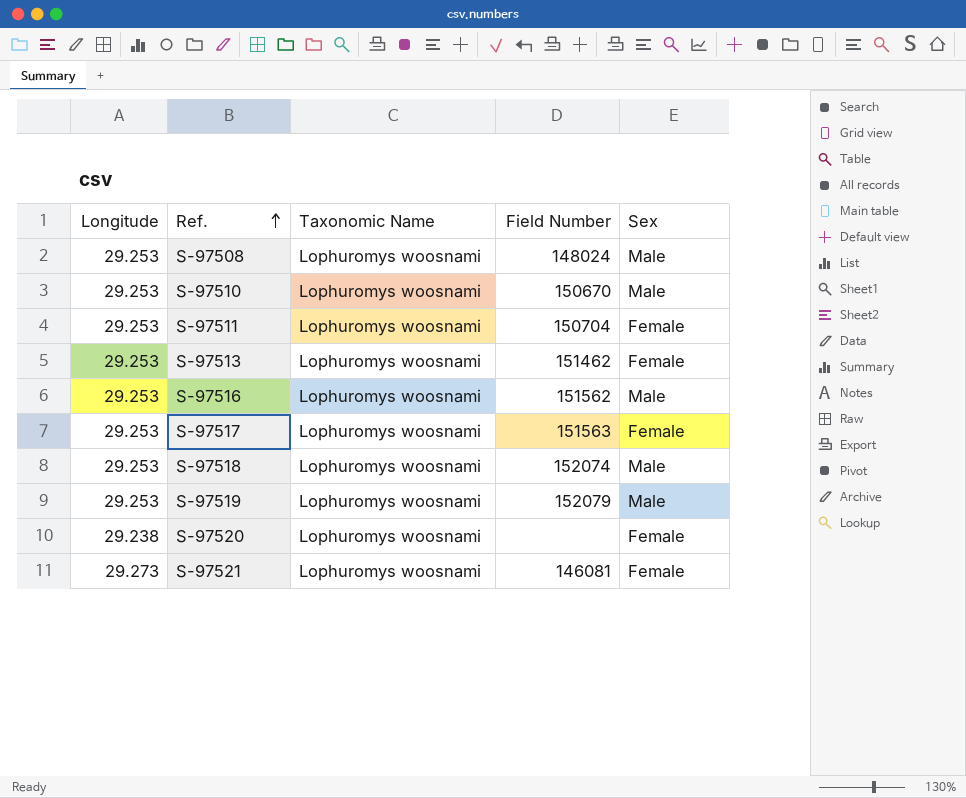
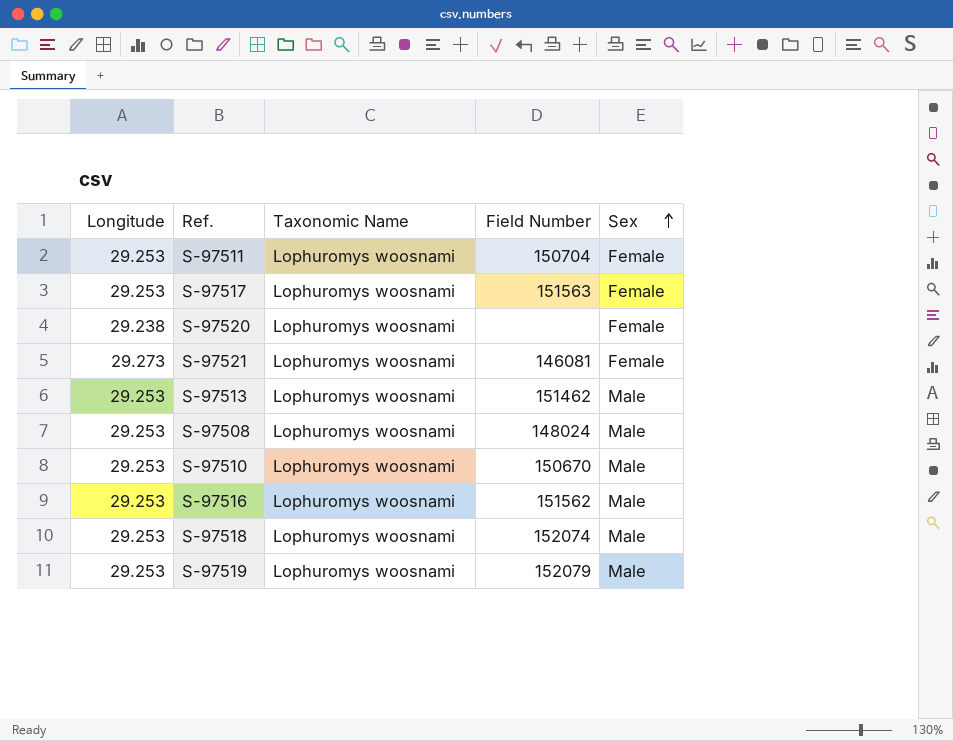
row order: Ref. ascending -> Sex ascending
S-97513 | Sex: Female -> Male

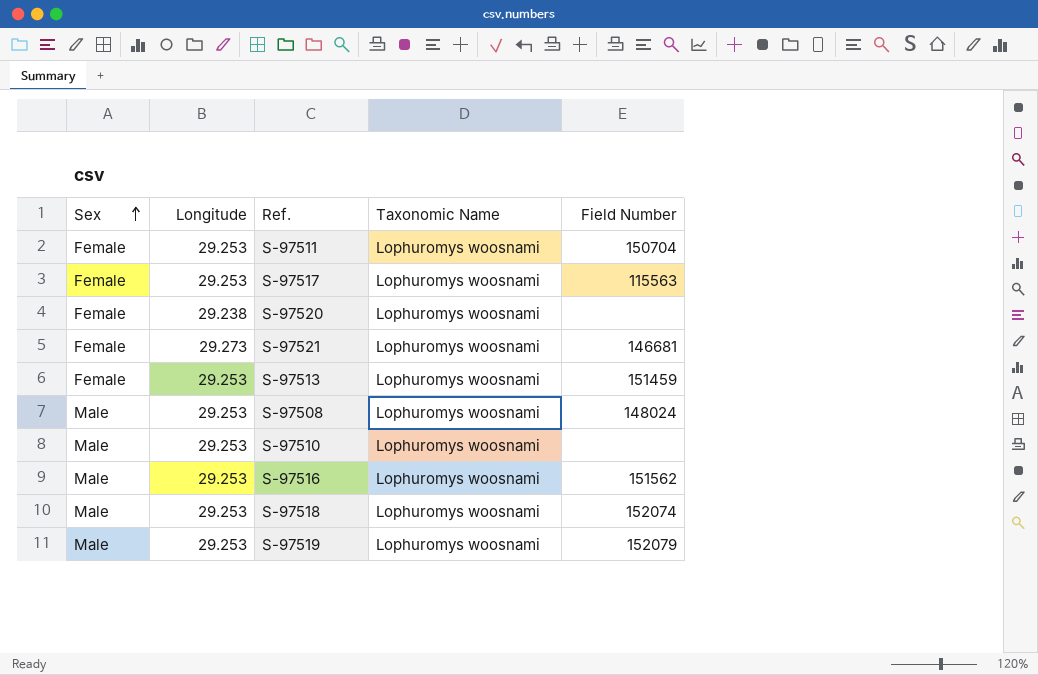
column Sex | position: 5 -> 1
S-97517 | Field Number: 151563 -> 115563
S-97521 | Field Number: 146081 -> 146681
S-97513 | Sex: Male -> Female
S-97513 | Field Number: 151462 -> 151459
S-97510 | Field Number: 150670 -> none

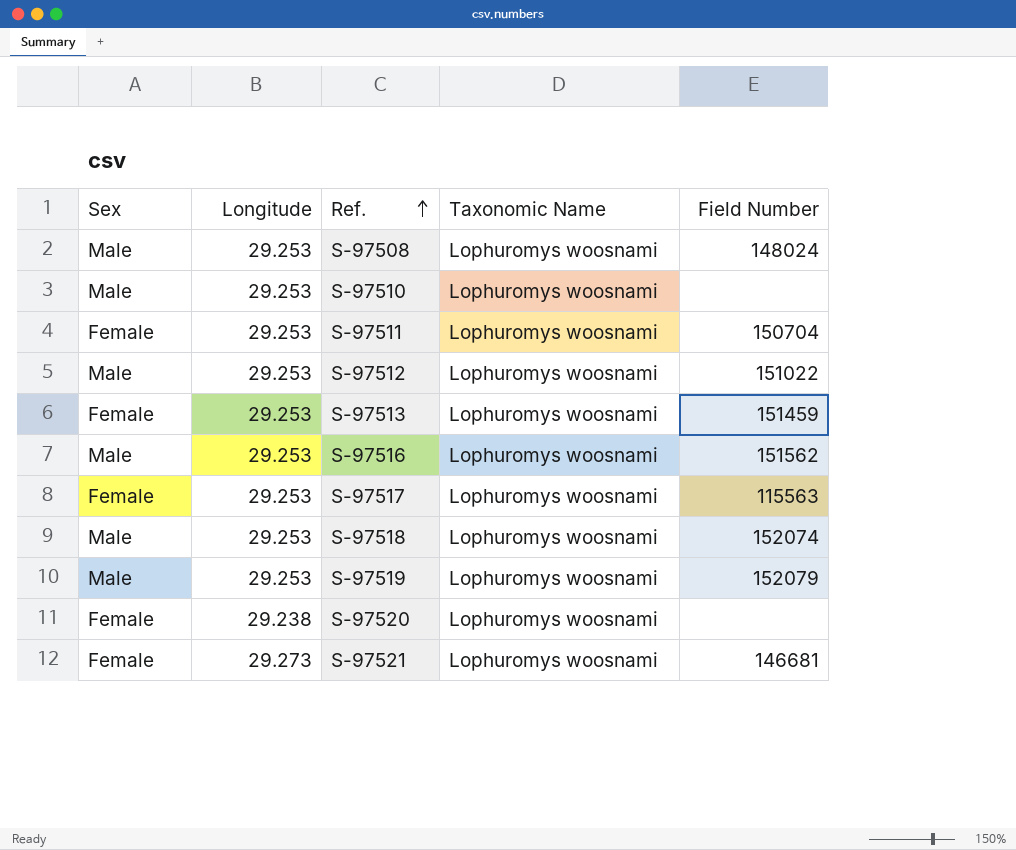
row order: Sex ascending -> Ref. ascending
row S-97512: none -> Male | 29.253 | Lophuromys woosnami | 151022

